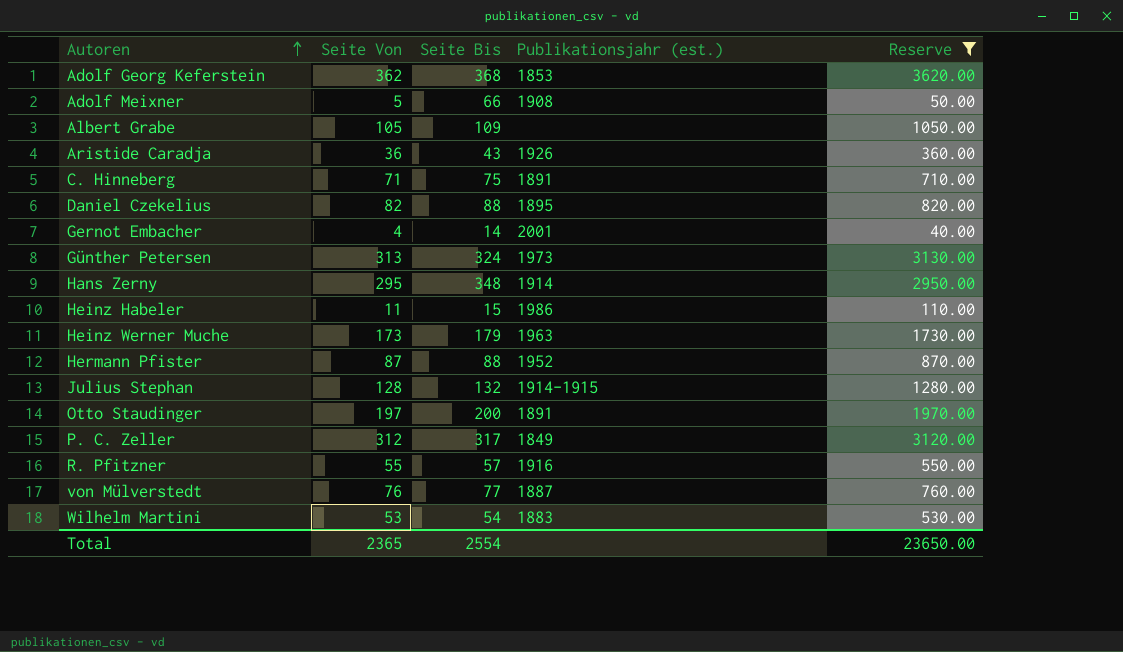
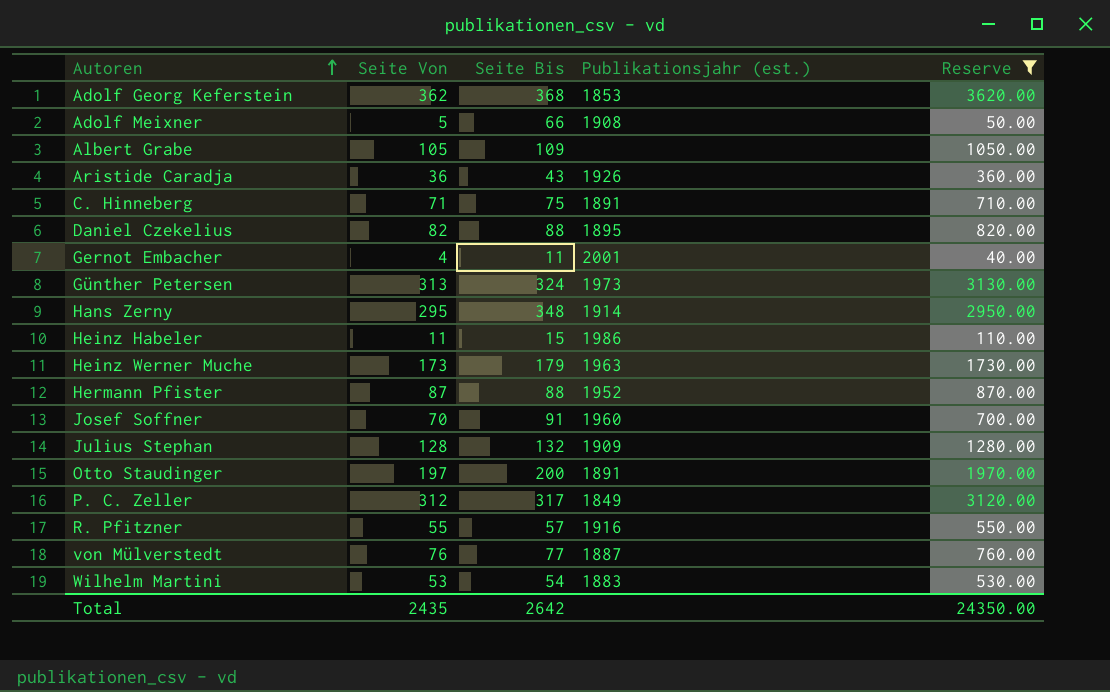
Gernot Embacher | Seite Bis: 14 -> 11
row Josef Soffner: none -> 70 | 91 | 1960 | 700.00
Julius Stephan | Publikationsjahr (est.): 1914-1915 -> 1909
Total | Seite Von: 2365 -> 2435
Total | Seite Bis: 2554 -> 2642
Total | Reserve: 23650.00 -> 24350.00

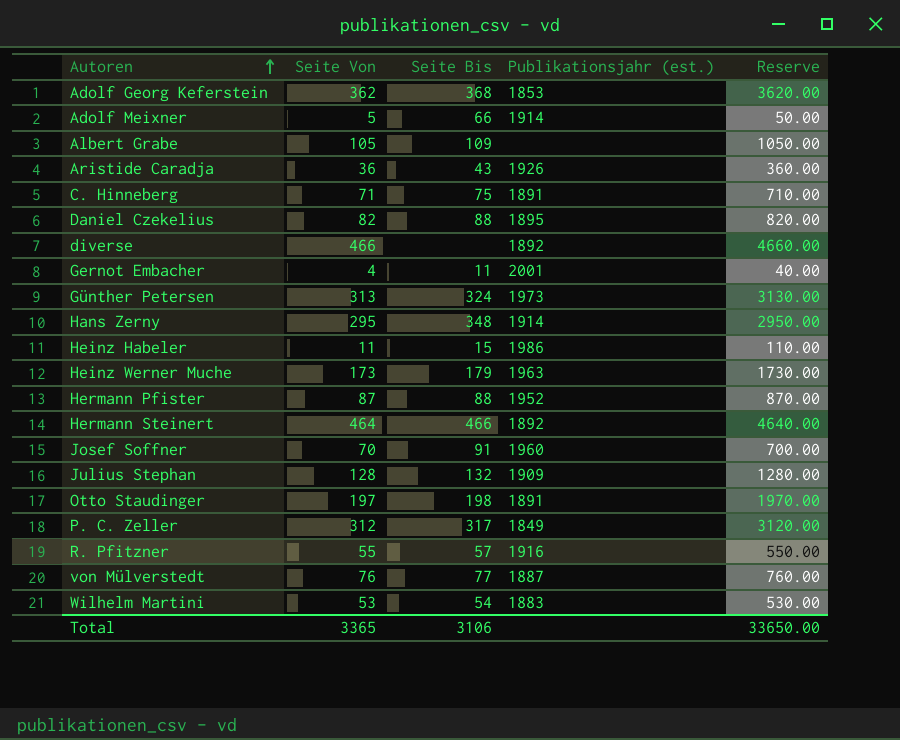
filter: Reserve <= 3620.00 -> none
Adolf Meixner | Publikationsjahr (est.): 1908 -> 1914
Otto Staudinger | Seite Bis: 200 -> 198
Total | Seite Von: 2435 -> 3365
Total | Seite Bis: 2642 -> 3106
Total | Reserve: 24350.00 -> 33650.00

